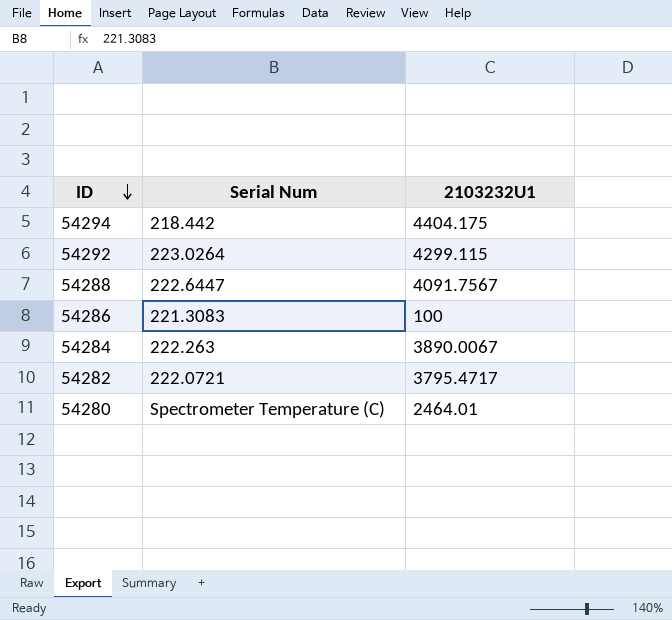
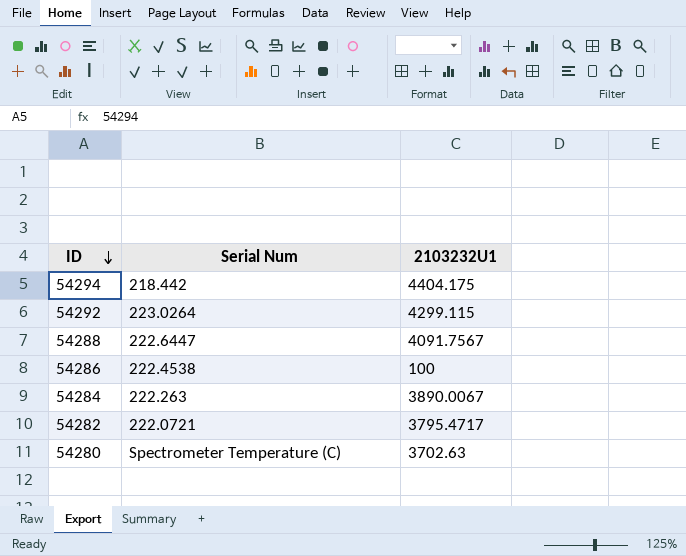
54286 | Serial Num: 221.3083 -> 222.4538
54280 | 2103232U1: 2464.01 -> 3702.63

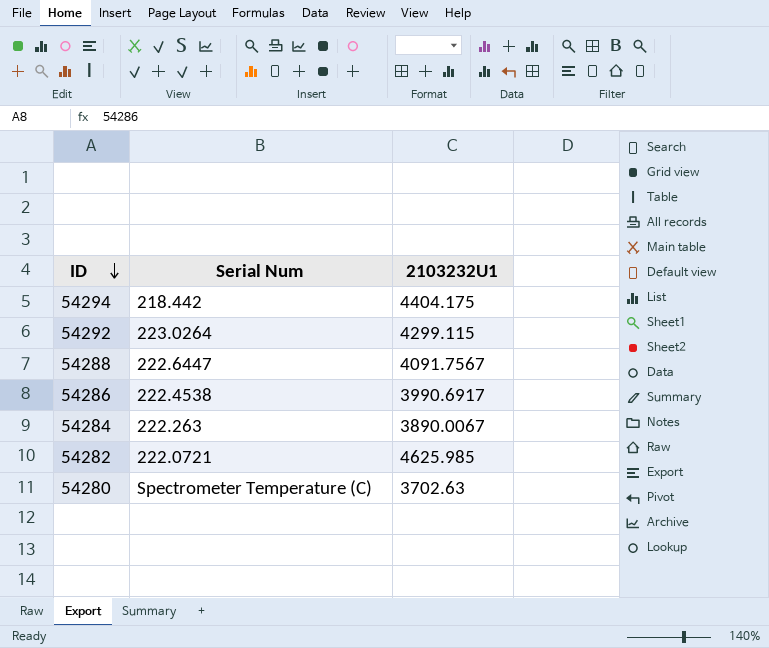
54286 | 2103232U1: 100 -> 3990.6917
54282 | 2103232U1: 3795.4717 -> 4625.985

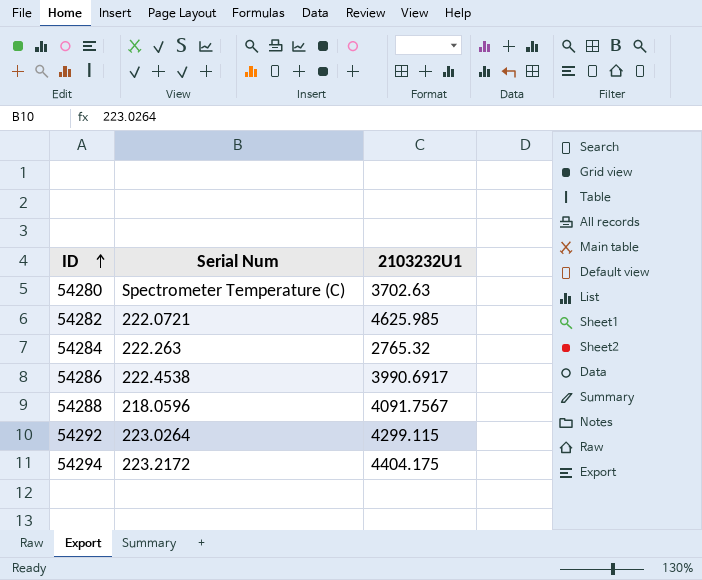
row order: ID descending -> ID ascending
54284 | 2103232U1: 3890.0067 -> 2765.32
54288 | Serial Num: 222.6447 -> 218.0596
54294 | Serial Num: 218.442 -> 223.2172

